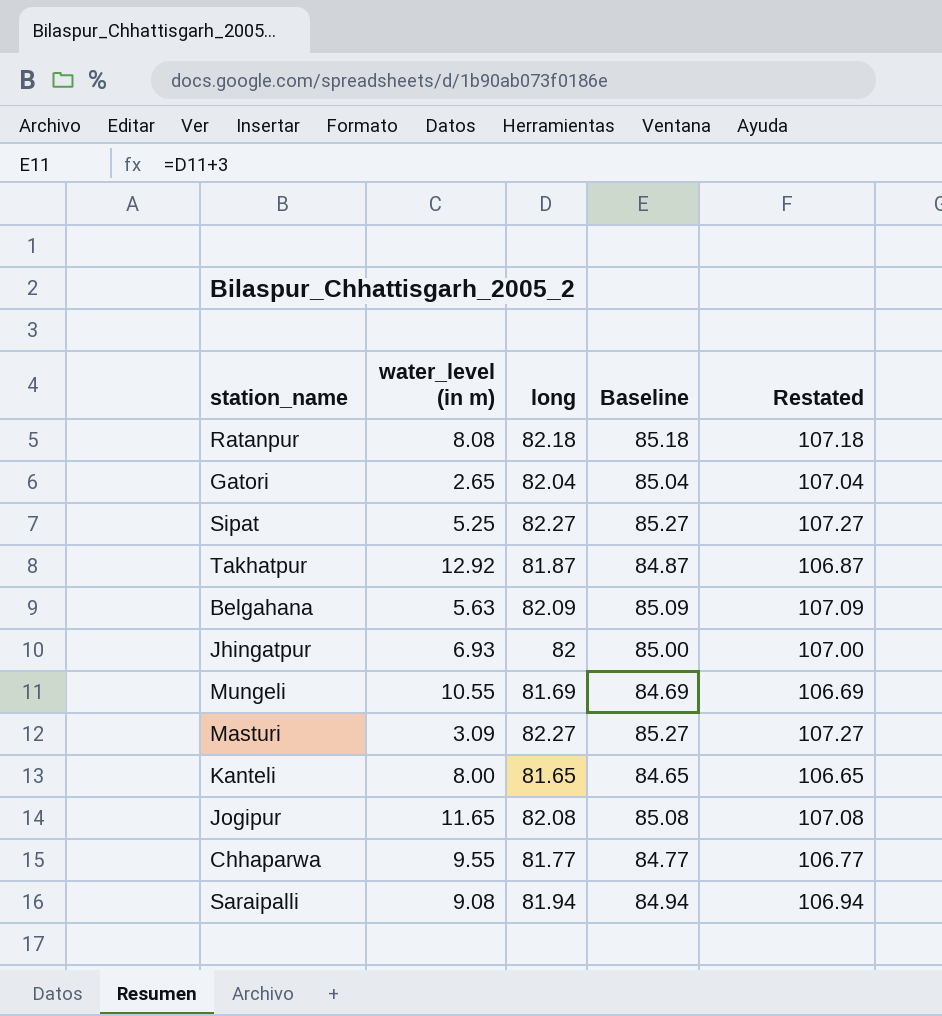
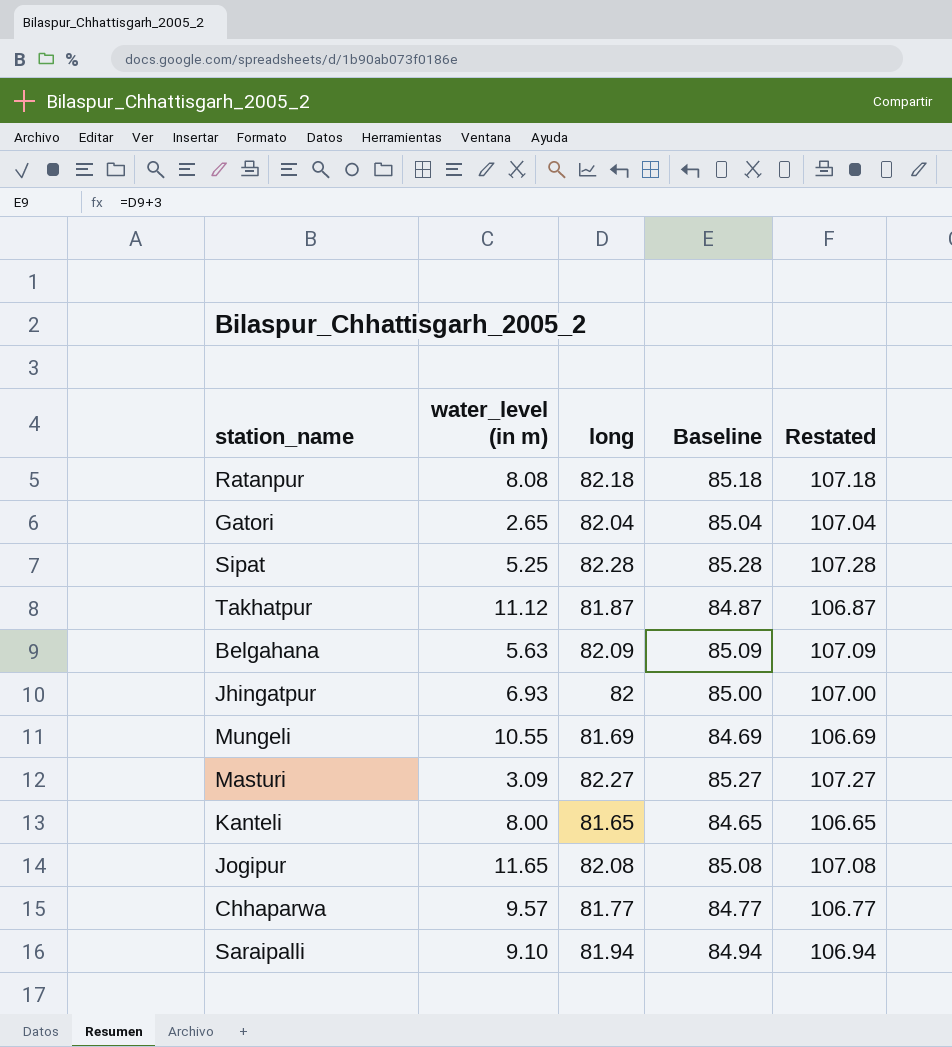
Sipat | long: 82.27 -> 82.28
Sipat | Baseline: 85.27 -> 85.28
Sipat | Restated: 107.27 -> 107.28
Takhatpur | water_level (in m): 12.92 -> 11.12
Chhaparwa | water_level (in m): 9.55 -> 9.57
Saraipalli | water_level (in m): 9.08 -> 9.10

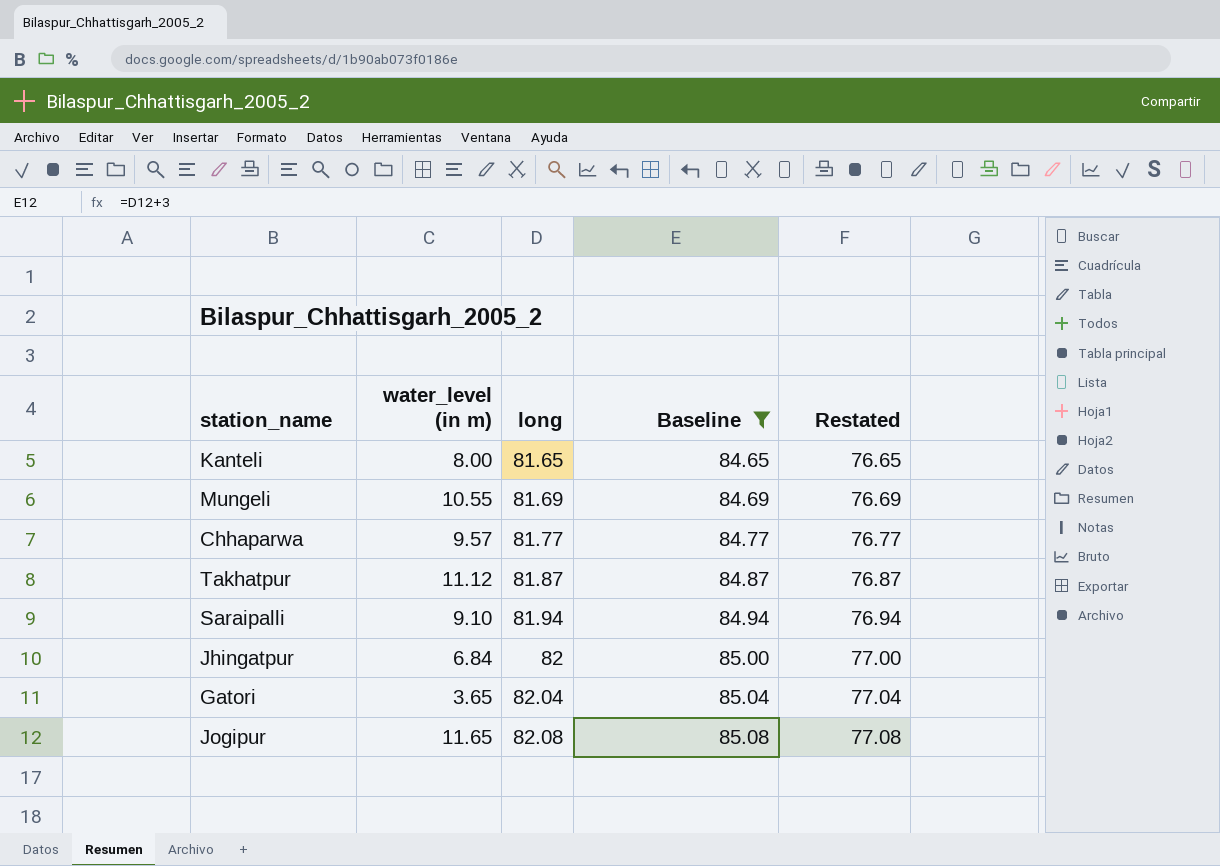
filter: none -> Baseline <= 85.08
row order: none -> long ascending
column Restated | formula: [long] + 25 -> [long] - 5
Jhingatpur | water_level (in m): 6.93 -> 6.84
Gatori | water_level (in m): 2.65 -> 3.65

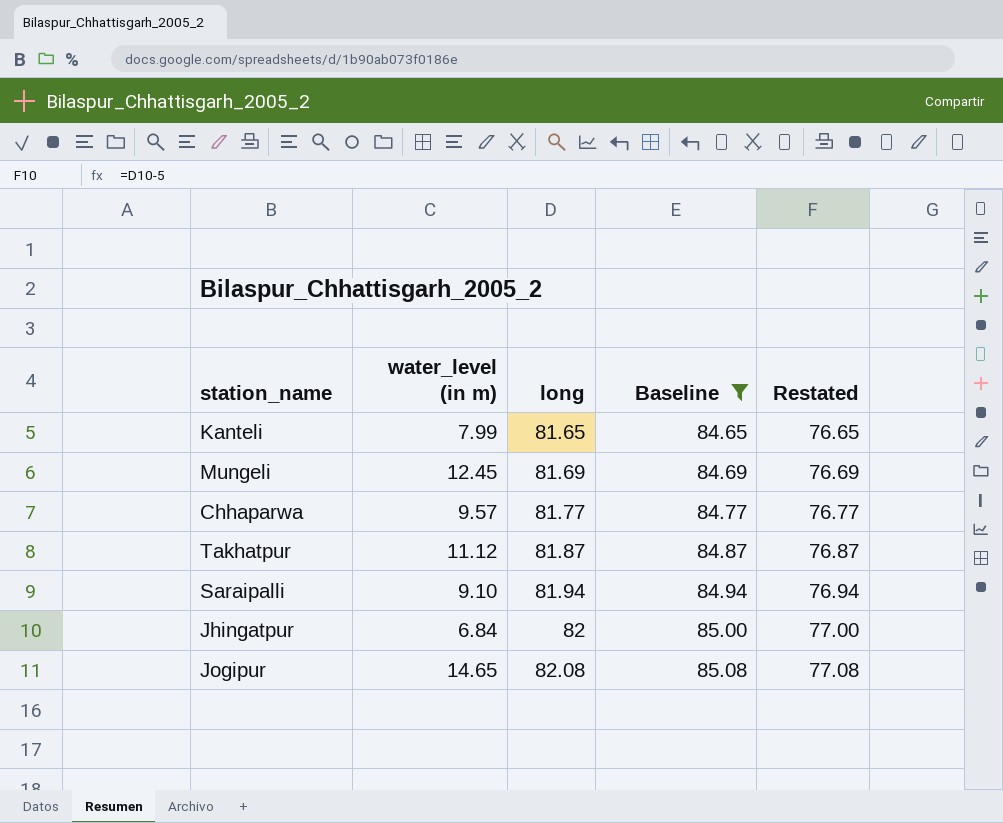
row Gatori: 3.65 | 82.04 | 85.04 | 77.04 -> none
Kanteli | water_level (in m): 8.00 -> 7.99
Mungeli | water_level (in m): 10.55 -> 12.45
Jogipur | water_level (in m): 11.65 -> 14.65

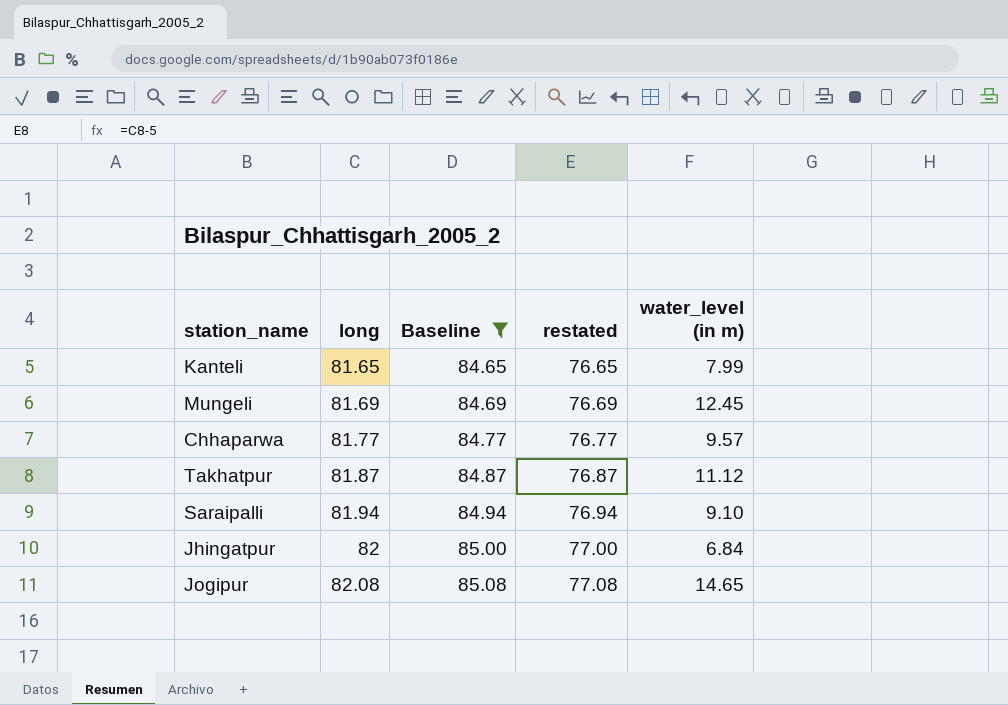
column name: Restated -> restated
column water_level (in m) | position: 2 -> 5

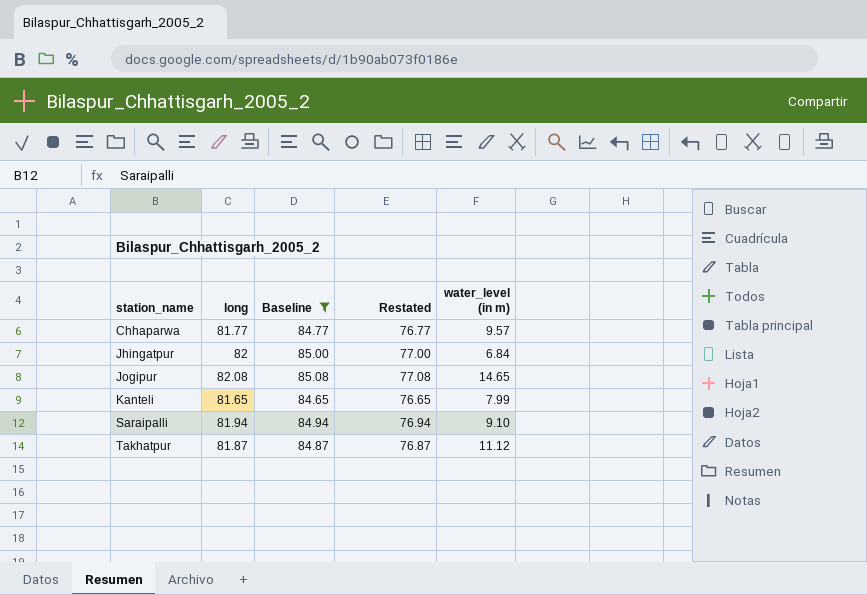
row order: long ascending -> station_name ascending
column name: restated -> Restated
row Mungeli: 81.69 | 84.69 | 76.69 | 12.45 -> none

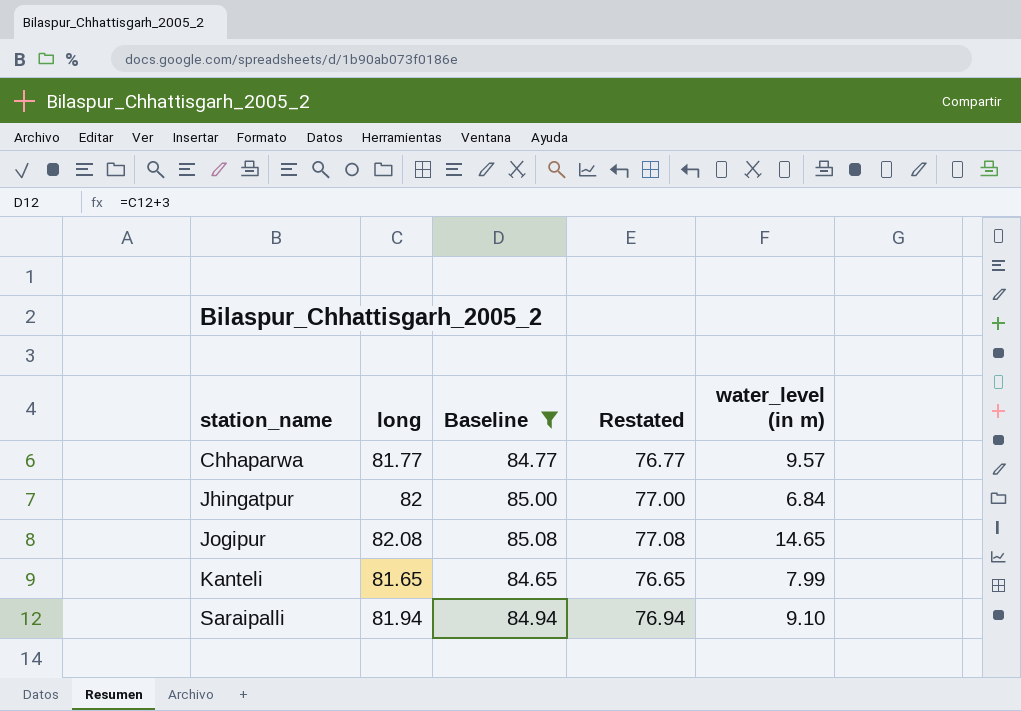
row Takhatpur: 81.87 | 84.87 | 76.87 | 11.12 -> none

